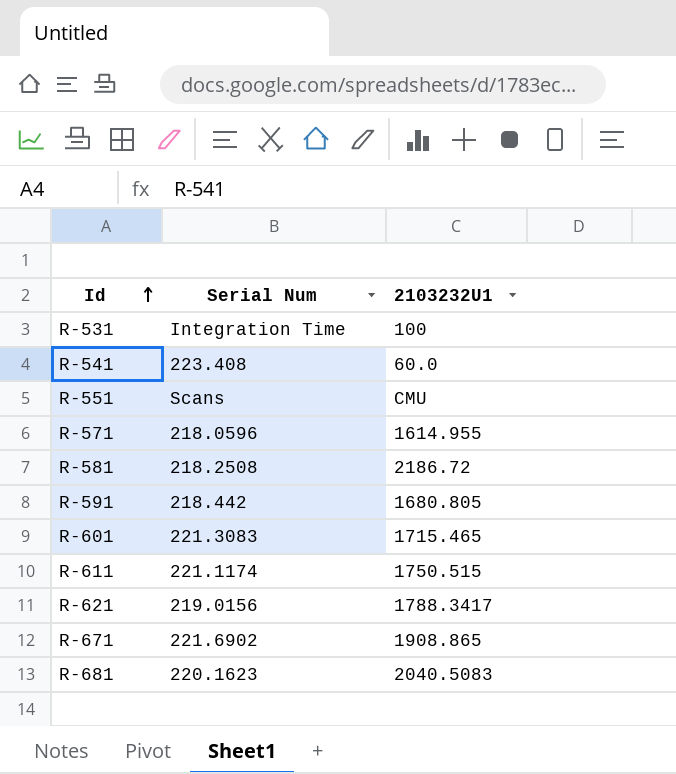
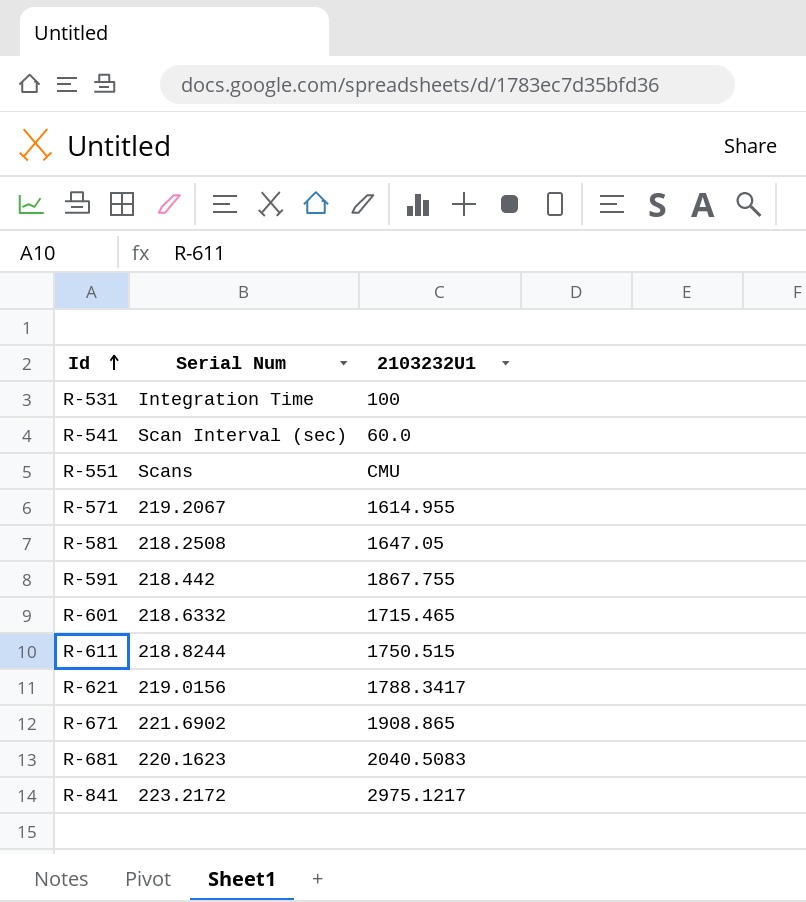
R-541 | Serial Num: 223.408 -> Scan Interval (sec)
R-571 | Serial Num: 218.0596 -> 219.2067
R-581 | 2103232U1: 2186.72 -> 1647.05
R-591 | 2103232U1: 1680.805 -> 1867.755
R-601 | Serial Num: 221.3083 -> 218.6332
R-611 | Serial Num: 221.1174 -> 218.8244
row R-841: none -> 223.2172 | 2975.1217

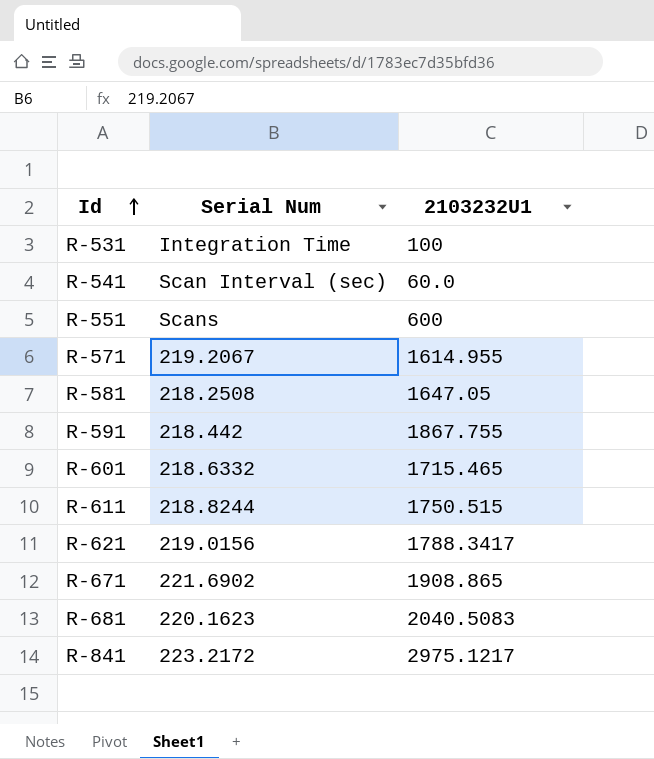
R-551 | 2103232U1: CMU -> 600

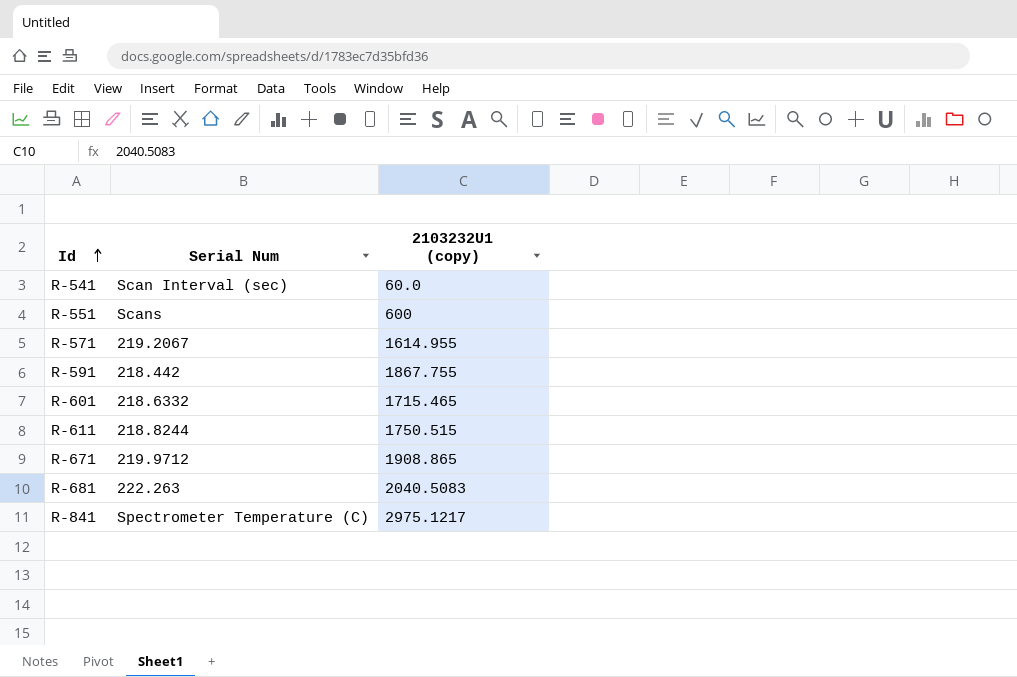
column name: 2103232U1 -> 2103232U1 (copy)
row R-531: Integration Time | 100 -> none
row R-581: 218.2508 | 1647.05 -> none
row R-621: 219.0156 | 1788.3417 -> none
R-671 | Serial Num: 221.6902 -> 219.9712
R-681 | Serial Num: 220.1623 -> 222.263
R-841 | Serial Num: 223.2172 -> Spectrometer Temperature (C)

